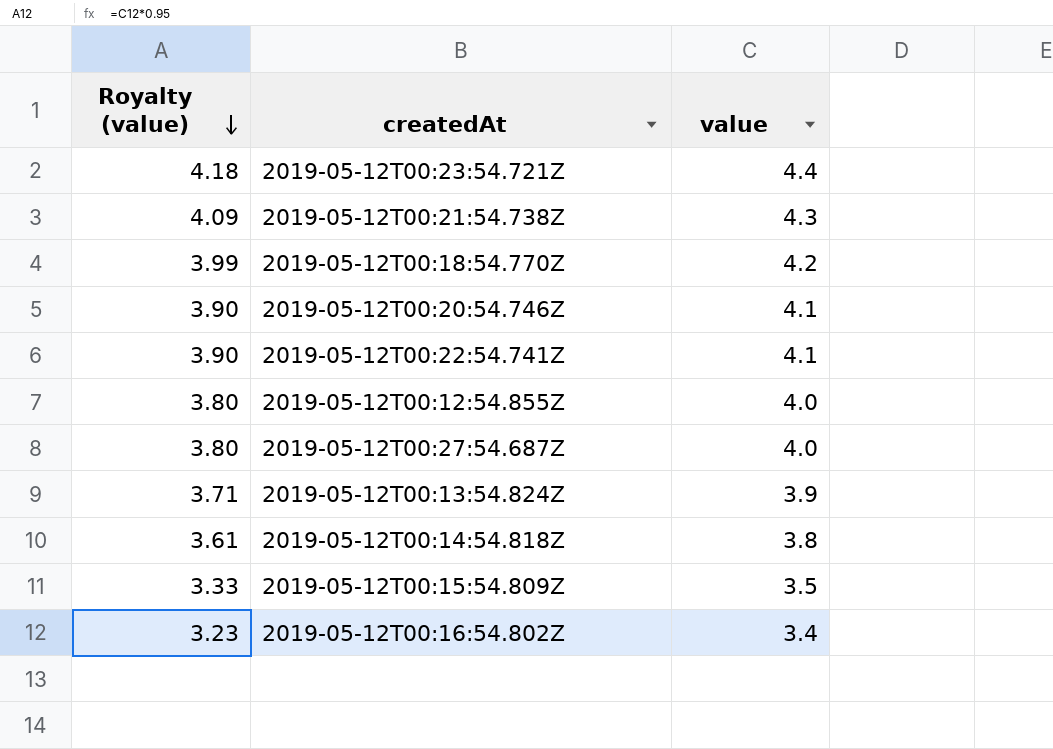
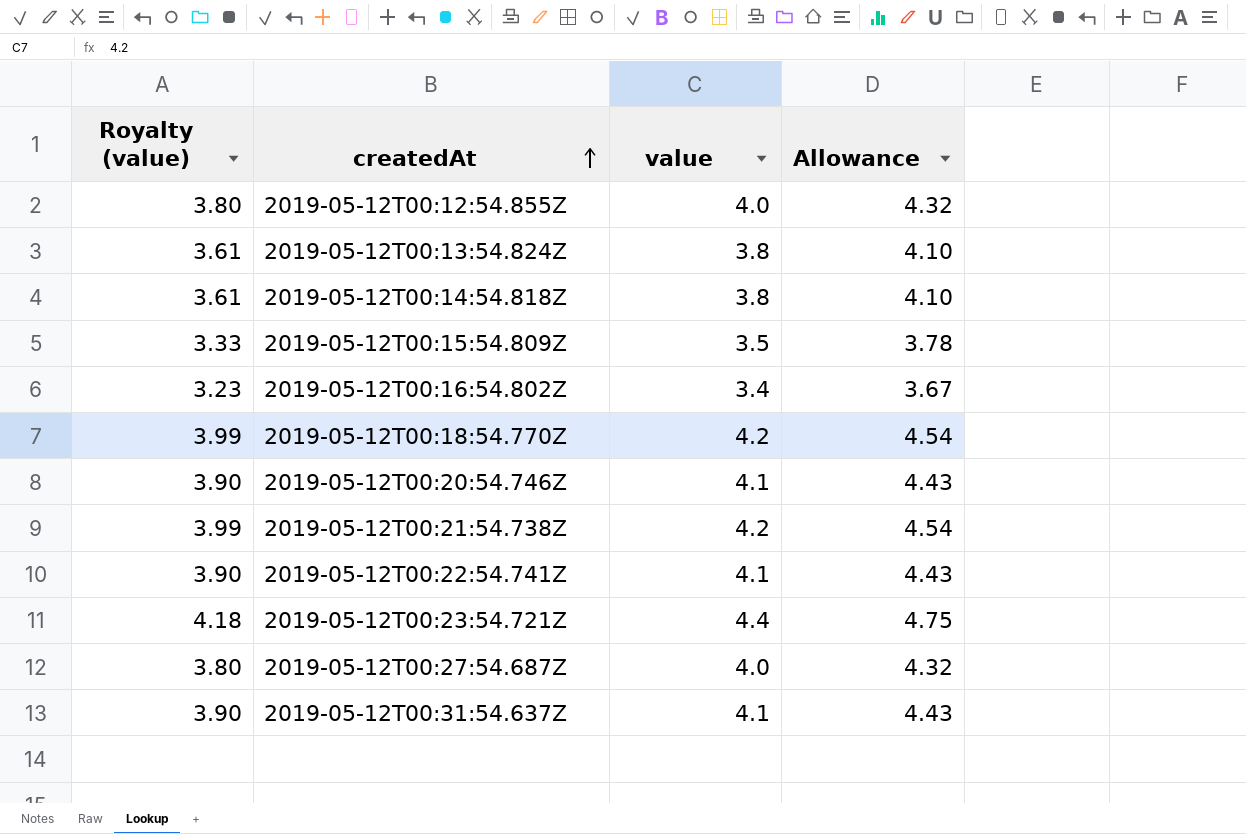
row order: Royalty (value) descending -> createdAt ascending
column Allowance | formula: none -> [value] * 1.08
2019-05-12T00:13:54.824Z | Royalty (value): 3.71 -> 3.61
2019-05-12T00:13:54.824Z | value: 3.9 -> 3.8
2019-05-12T00:21:54.738Z | Royalty (value): 4.09 -> 3.99
2019-05-12T00:21:54.738Z | value: 4.3 -> 4.2
row 2019-05-12T00:31:54.637Z: none -> 3.90 | 4.1 | 4.43

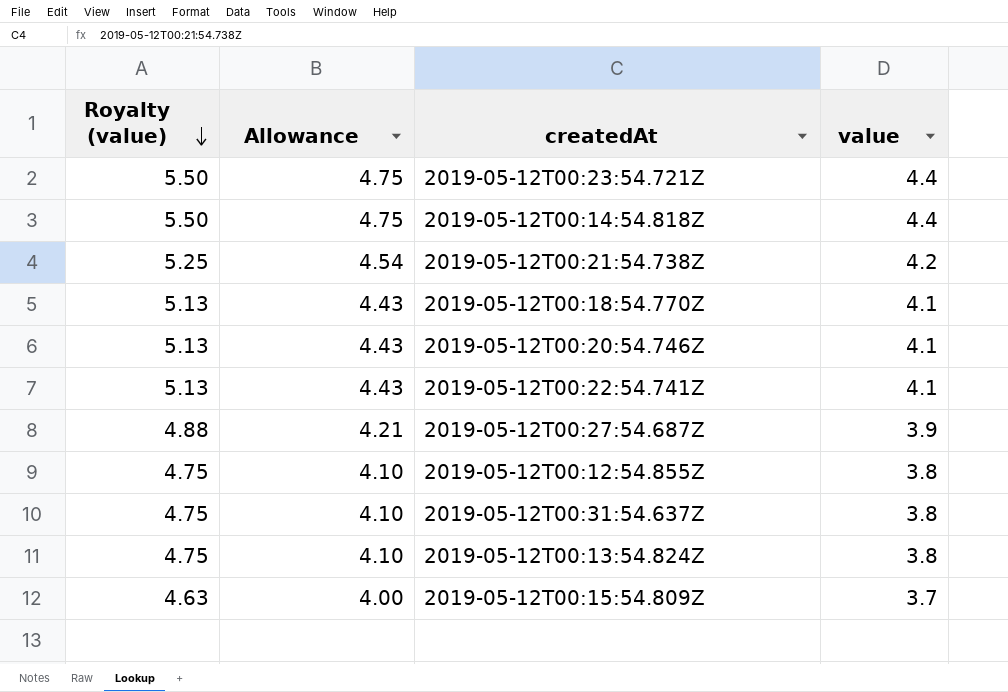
row order: createdAt ascending -> Royalty (value) descending
column Royalty (value) | formula: [value] * 0.95 -> [value] * 1.25
column Allowance | position: 4 -> 2
row 2019-05-12T00:16:54.802Z: 3.23 | 3.4 | 3.67 -> none
2019-05-12T00:14:54.818Z | Allowance: 4.10 -> 4.75
2019-05-12T00:14:54.818Z | value: 3.8 -> 4.4
2019-05-12T00:18:54.770Z | Allowance: 4.54 -> 4.43
2019-05-12T00:18:54.770Z | value: 4.2 -> 4.1
2019-05-12T00:27:54.687Z | Allowance: 4.32 -> 4.21
2019-05-12T00:27:54.687Z | value: 4.0 -> 3.9
2019-05-12T00:12:54.855Z | Allowance: 4.32 -> 4.10
2019-05-12T00:12:54.855Z | value: 4.0 -> 3.8
2019-05-12T00:31:54.637Z | Allowance: 4.43 -> 4.10
2019-05-12T00:31:54.637Z | value: 4.1 -> 3.8
2019-05-12T00:15:54.809Z | Allowance: 3.78 -> 4.00
2019-05-12T00:15:54.809Z | value: 3.5 -> 3.7

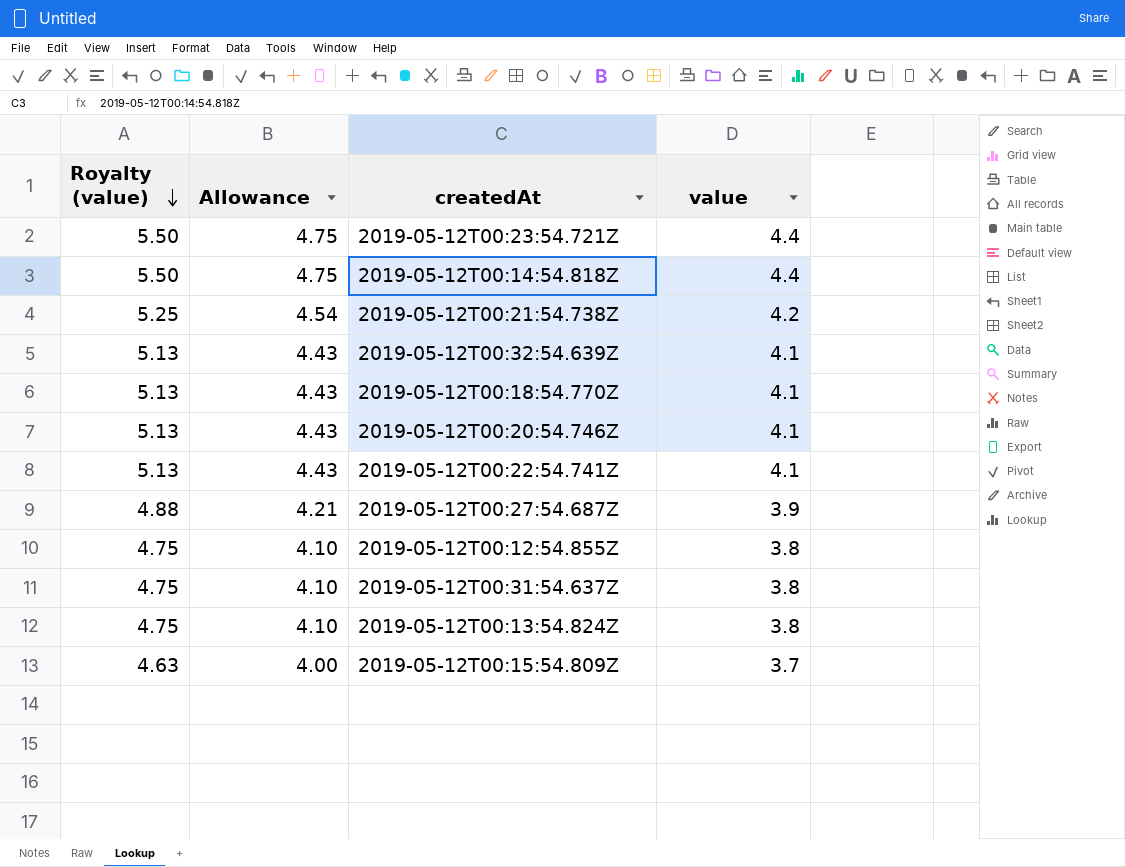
row 2019-05-12T00:32:54.639Z: none -> 5.13 | 4.43 | 4.1

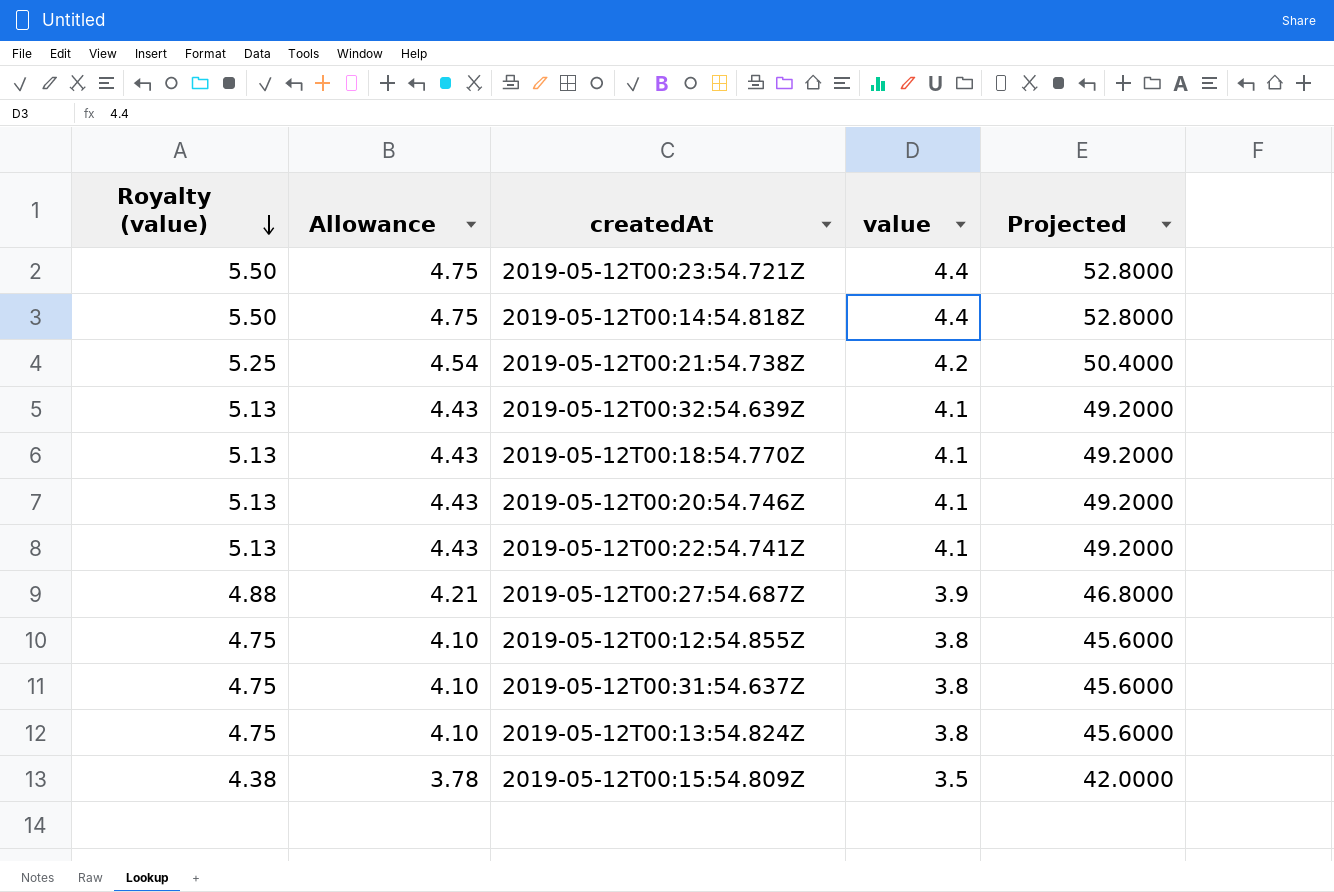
column Projected | formula: none -> [value] * 12
2019-05-12T00:15:54.809Z | Royalty (value): 4.63 -> 4.38
2019-05-12T00:15:54.809Z | Allowance: 4.00 -> 3.78
2019-05-12T00:15:54.809Z | value: 3.7 -> 3.5

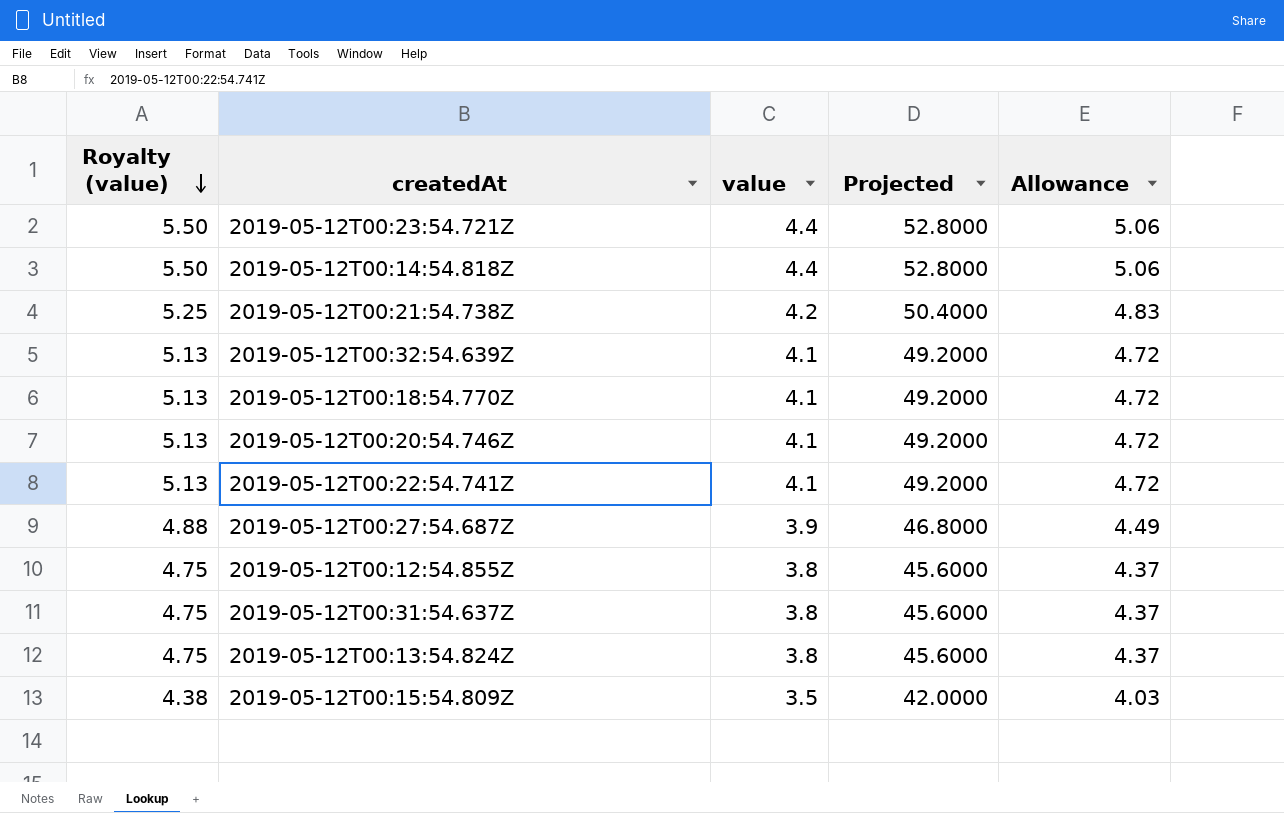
column Allowance | formula: [value] * 1.08 -> [value] * 1.15
column Allowance | position: 2 -> 5

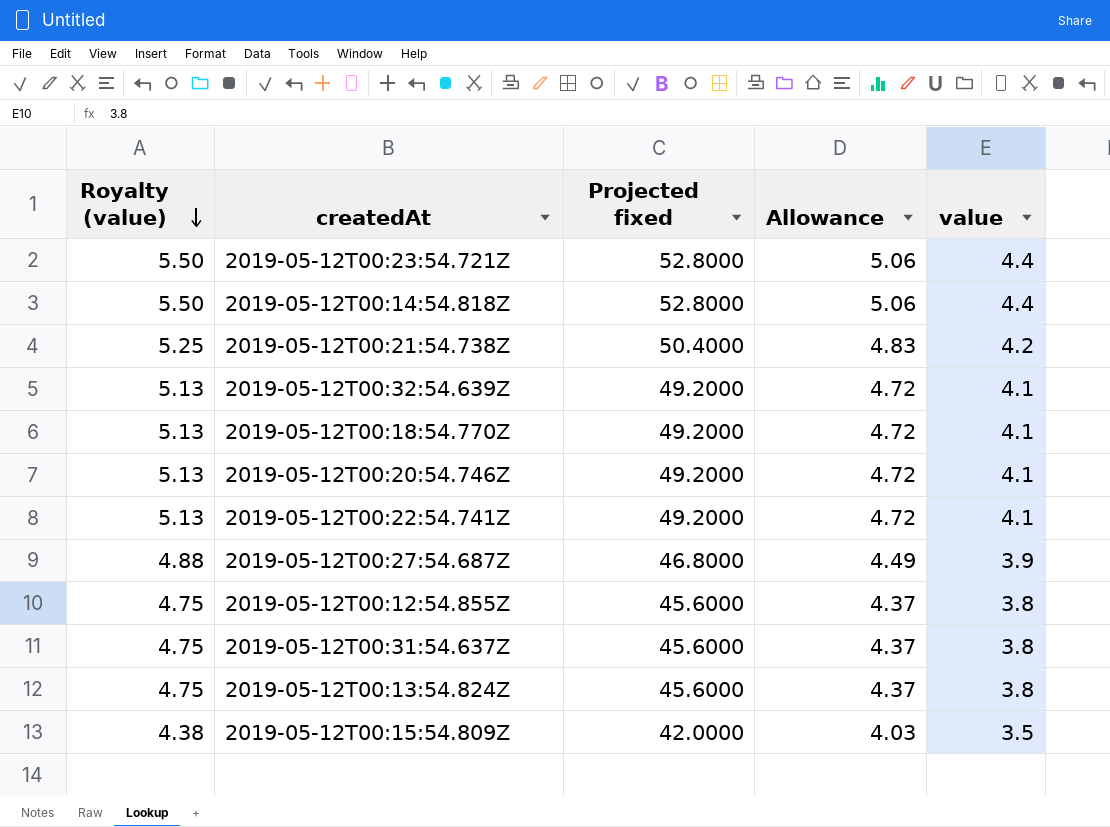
column name: Projected -> Projected fixed
column value | position: 3 -> 5

